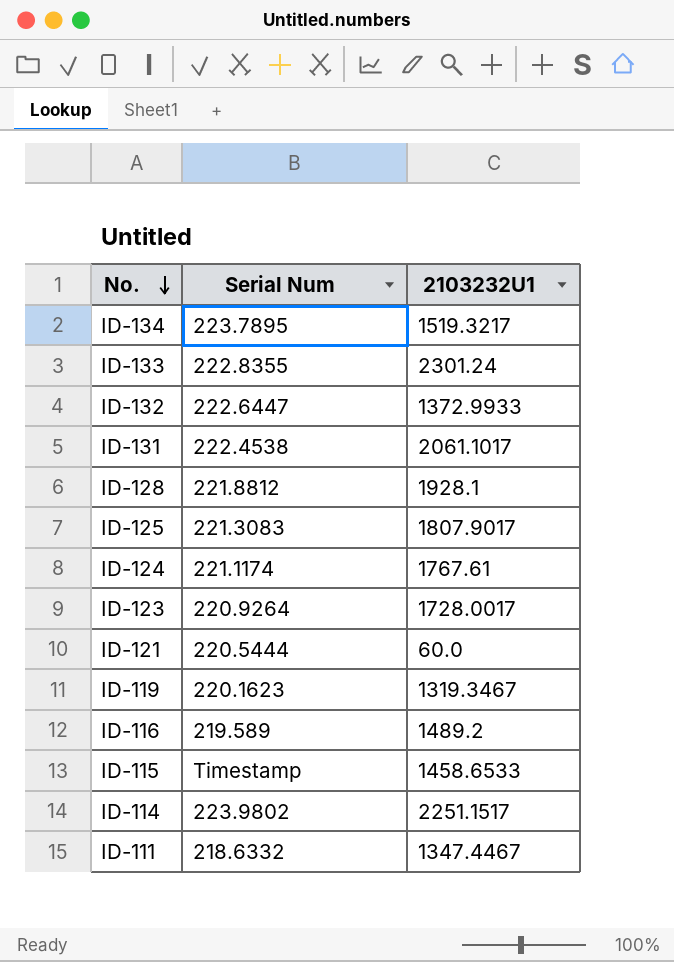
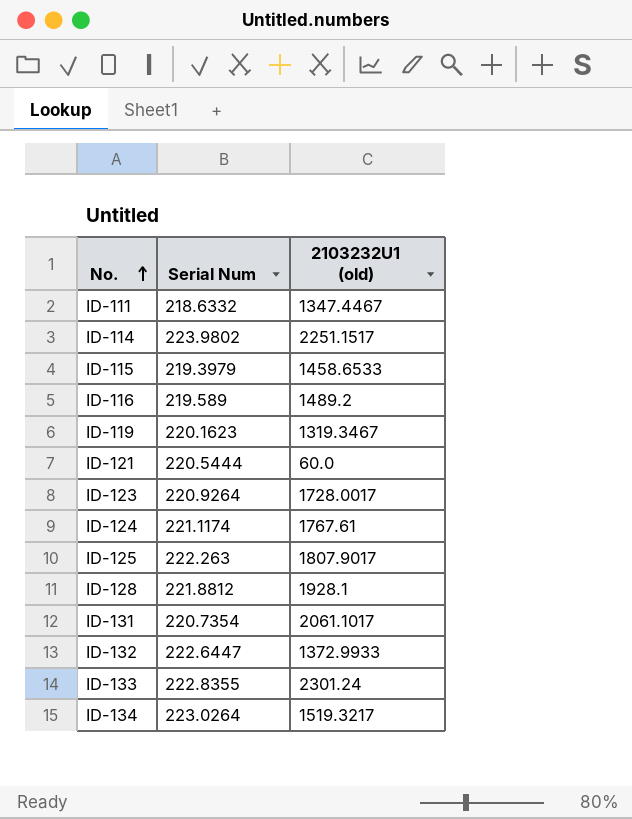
row order: No. descending -> No. ascending
column name: 2103232U1 -> 2103232U1 (old)
ID-115 | Serial Num: Timestamp -> 219.3979
ID-125 | Serial Num: 221.3083 -> 222.263
ID-131 | Serial Num: 222.4538 -> 220.7354
ID-134 | Serial Num: 223.7895 -> 223.0264

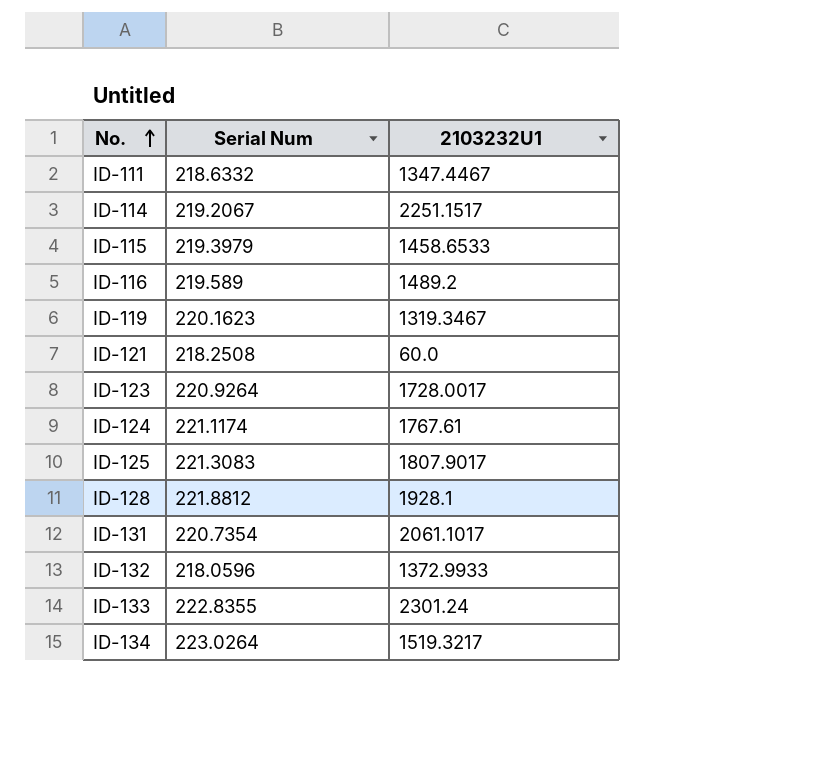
column name: 2103232U1 (old) -> 2103232U1
ID-114 | Serial Num: 223.9802 -> 219.2067
ID-121 | Serial Num: 220.5444 -> 218.2508
ID-125 | Serial Num: 222.263 -> 221.3083
ID-132 | Serial Num: 222.6447 -> 218.0596

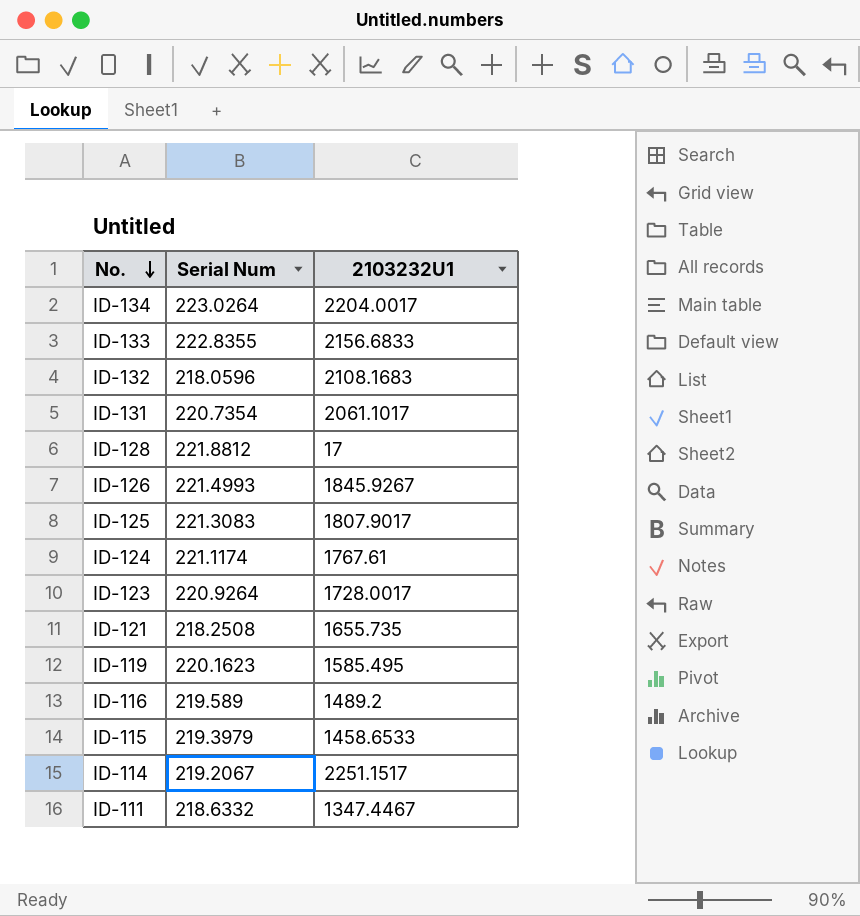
row order: No. ascending -> No. descending
ID-134 | 2103232U1: 1519.3217 -> 2204.0017
ID-133 | 2103232U1: 2301.24 -> 2156.6833
ID-132 | 2103232U1: 1372.9933 -> 2108.1683
ID-128 | 2103232U1: 1928.1 -> 17
row ID-126: none -> 221.4993 | 1845.9267
ID-121 | 2103232U1: 60.0 -> 1655.735
ID-119 | 2103232U1: 1319.3467 -> 1585.495

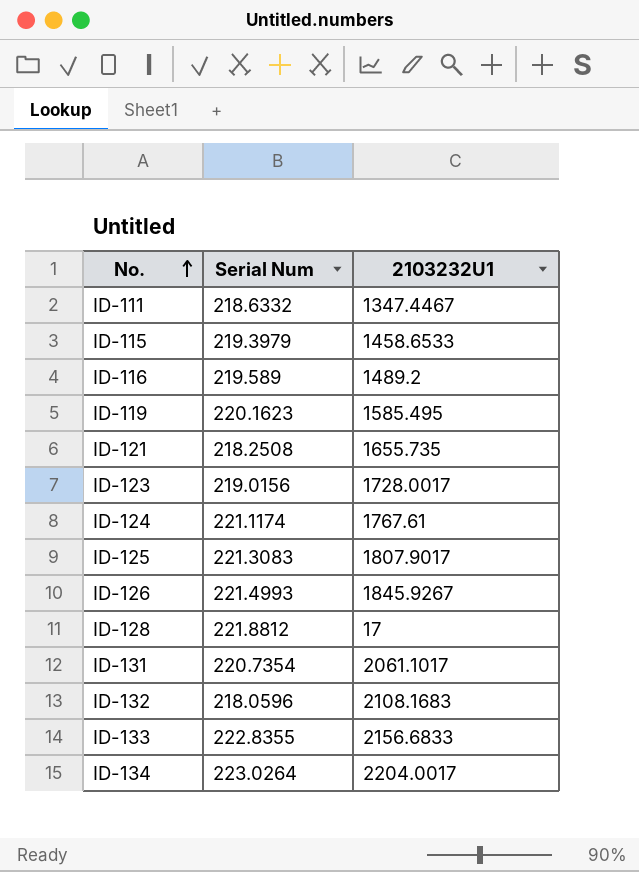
row order: No. descending -> No. ascending
row ID-114: 219.2067 | 2251.1517 -> none
ID-123 | Serial Num: 220.9264 -> 219.0156

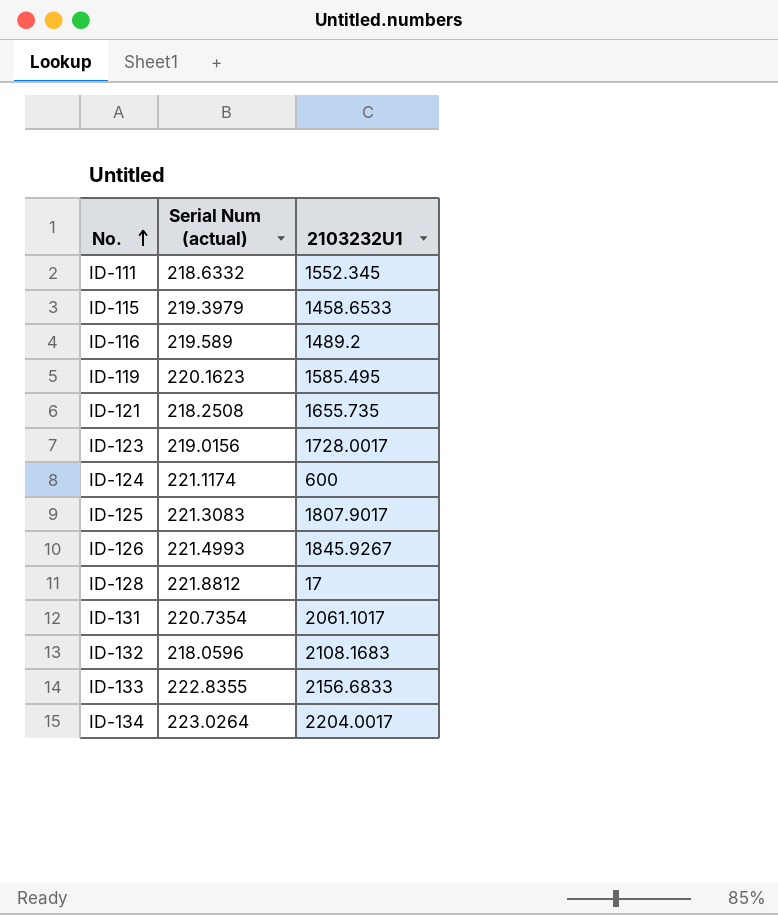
column name: Serial Num -> Serial Num (actual)
ID-111 | 2103232U1: 1347.4467 -> 1552.345
ID-124 | 2103232U1: 1767.61 -> 600

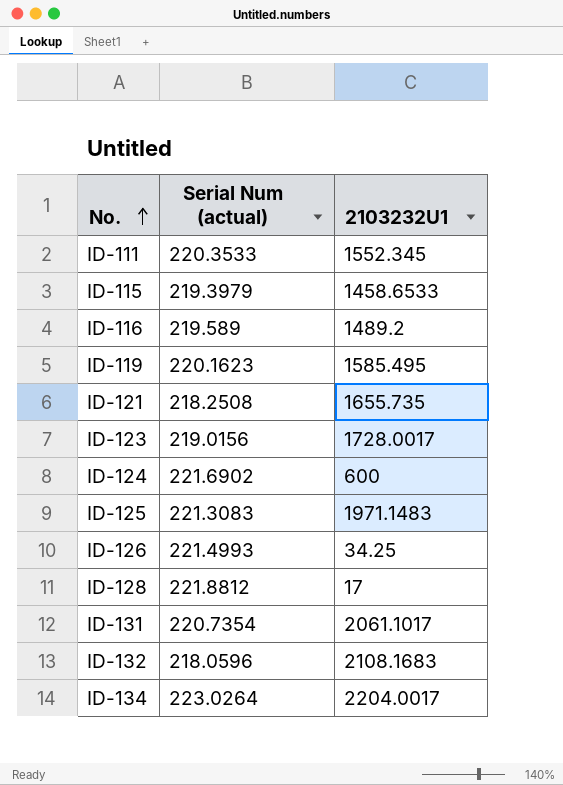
row ID-133: 222.8355 | 2156.6833 -> none
ID-111 | Serial Num (actual): 218.6332 -> 220.3533
ID-124 | Serial Num (actual): 221.1174 -> 221.6902
ID-125 | 2103232U1: 1807.9017 -> 1971.1483
ID-126 | 2103232U1: 1845.9267 -> 34.25

